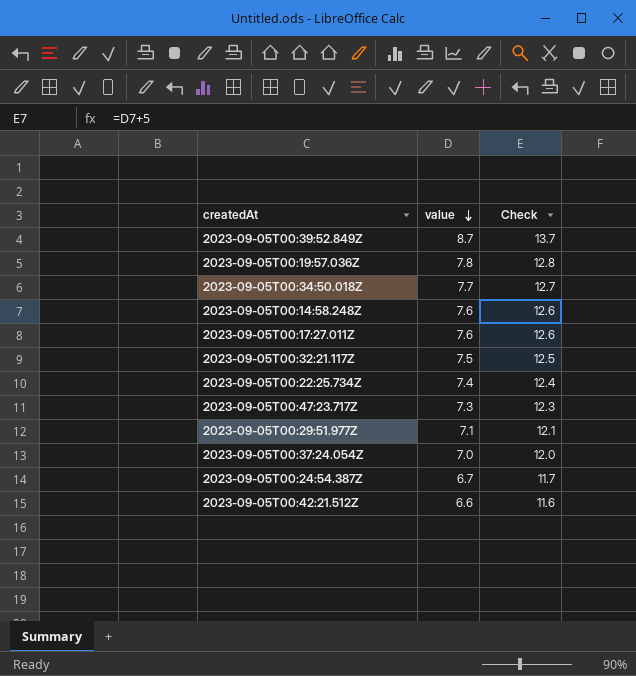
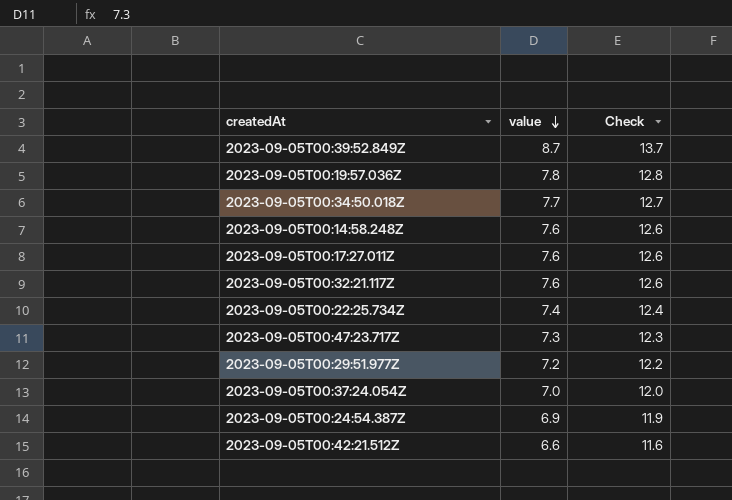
2023-09-05T00:32:21.117Z | value: 7.5 -> 7.6
2023-09-05T00:32:21.117Z | Check: 12.5 -> 12.6
2023-09-05T00:29:51.977Z | value: 7.1 -> 7.2
2023-09-05T00:29:51.977Z | Check: 12.1 -> 12.2
2023-09-05T00:24:54.387Z | value: 6.7 -> 6.9
2023-09-05T00:24:54.387Z | Check: 11.7 -> 11.9

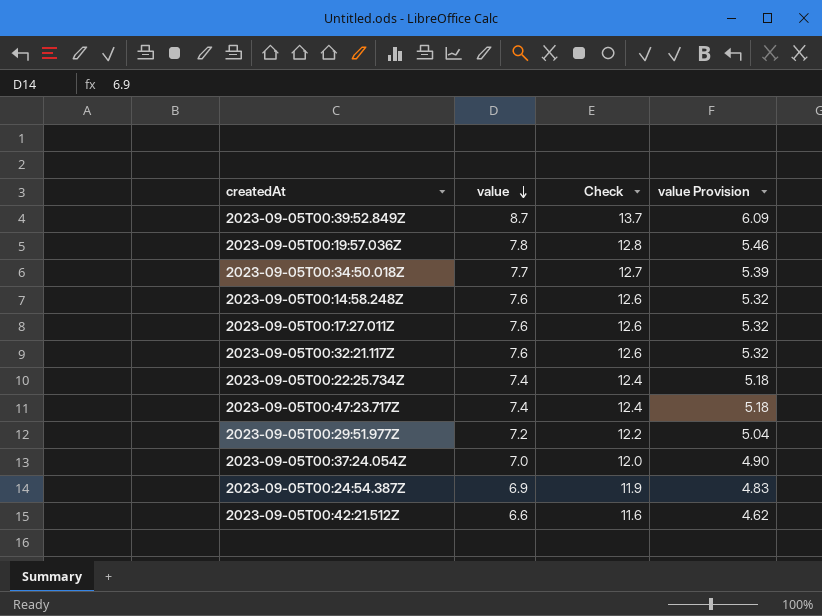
column value Provision | formula: none -> [value] * 0.7
2023-09-05T00:47:23.717Z | value: 7.3 -> 7.4
2023-09-05T00:47:23.717Z | Check: 12.3 -> 12.4

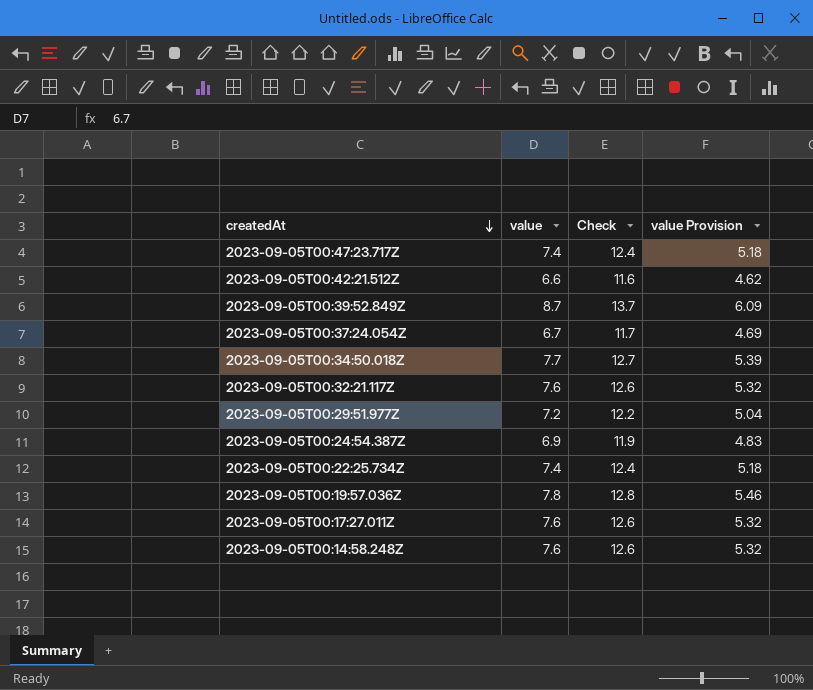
row order: value descending -> createdAt descending
2023-09-05T00:37:24.054Z | value: 7.0 -> 6.7
2023-09-05T00:37:24.054Z | Check: 12.0 -> 11.7
2023-09-05T00:37:24.054Z | value Provision: 4.90 -> 4.69

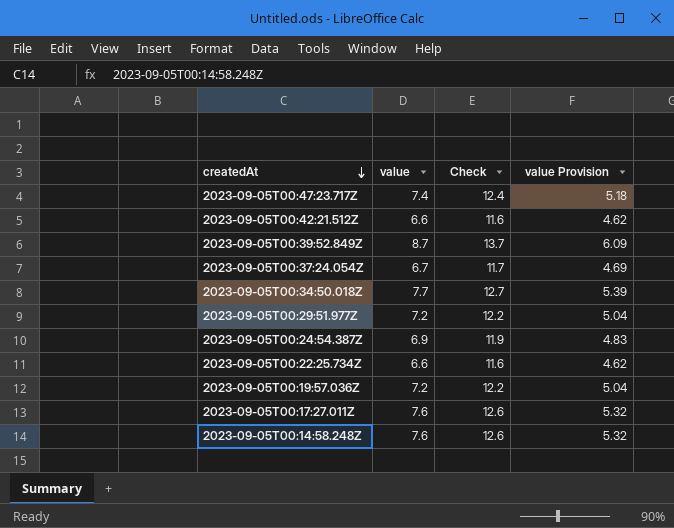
row 2023-09-05T00:32:21.117Z: 7.6 | 12.6 | 5.32 -> none
2023-09-05T00:22:25.734Z | value: 7.4 -> 6.6
2023-09-05T00:22:25.734Z | Check: 12.4 -> 11.6
2023-09-05T00:22:25.734Z | value Provision: 5.18 -> 4.62
2023-09-05T00:19:57.036Z | value: 7.8 -> 7.2
2023-09-05T00:19:57.036Z | Check: 12.8 -> 12.2
2023-09-05T00:19:57.036Z | value Provision: 5.46 -> 5.04

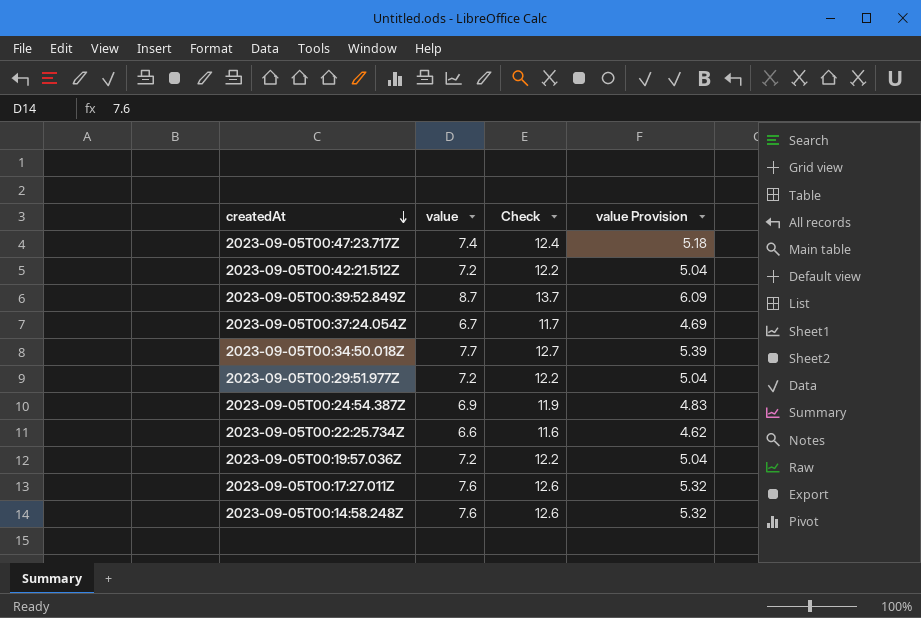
2023-09-05T00:42:21.512Z | value: 6.6 -> 7.2
2023-09-05T00:42:21.512Z | Check: 11.6 -> 12.2
2023-09-05T00:42:21.512Z | value Provision: 4.62 -> 5.04

